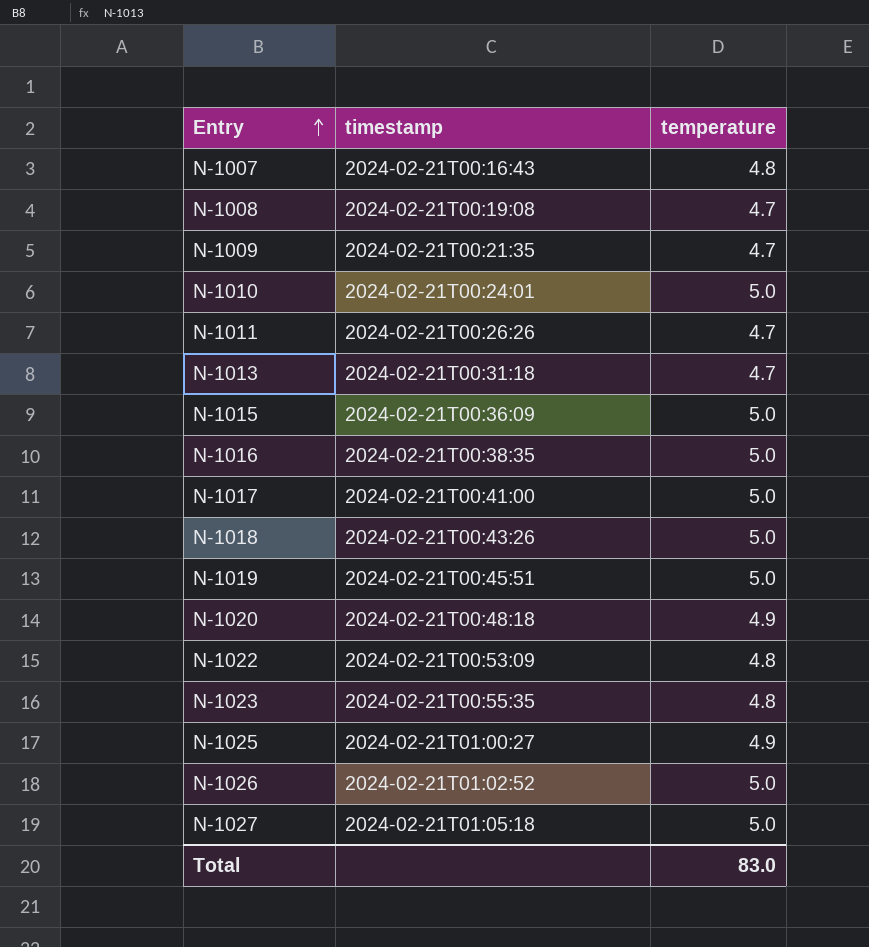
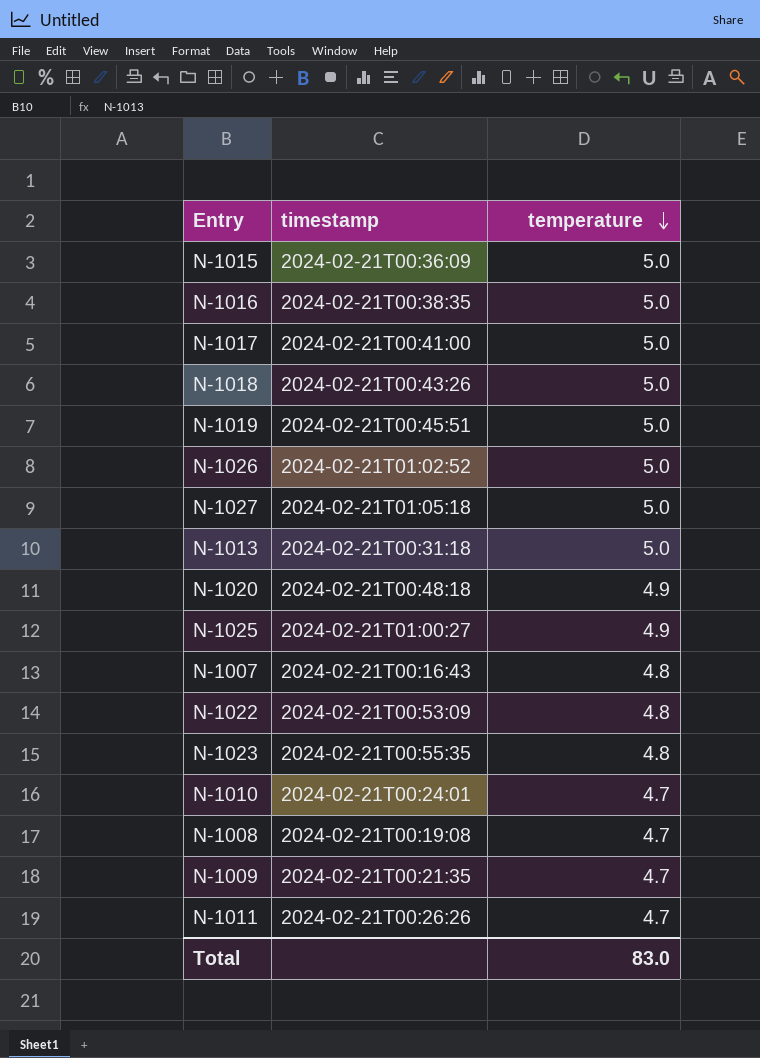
row order: Entry ascending -> temperature descending
N-1013 | temperature: 4.7 -> 5.0
N-1010 | temperature: 5.0 -> 4.7

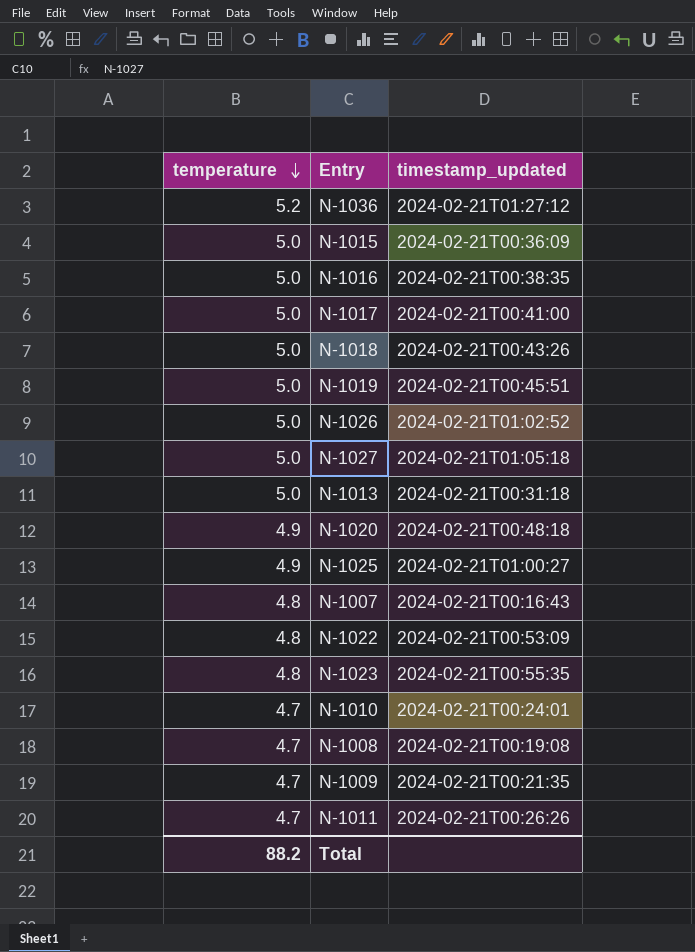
column temperature | position: 3 -> 1
column name: timestamp -> timestamp_updated
row N-1036: none -> 5.2 | 2024-02-21T01:27:12
Total | temperature: 83.0 -> 88.2

